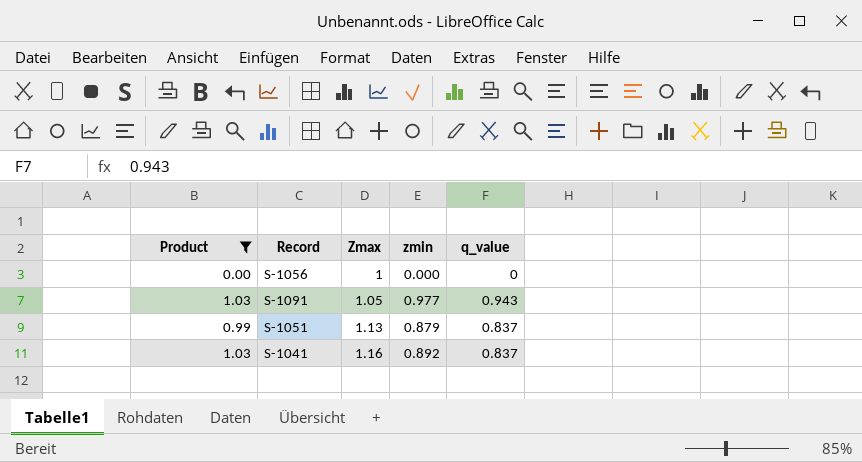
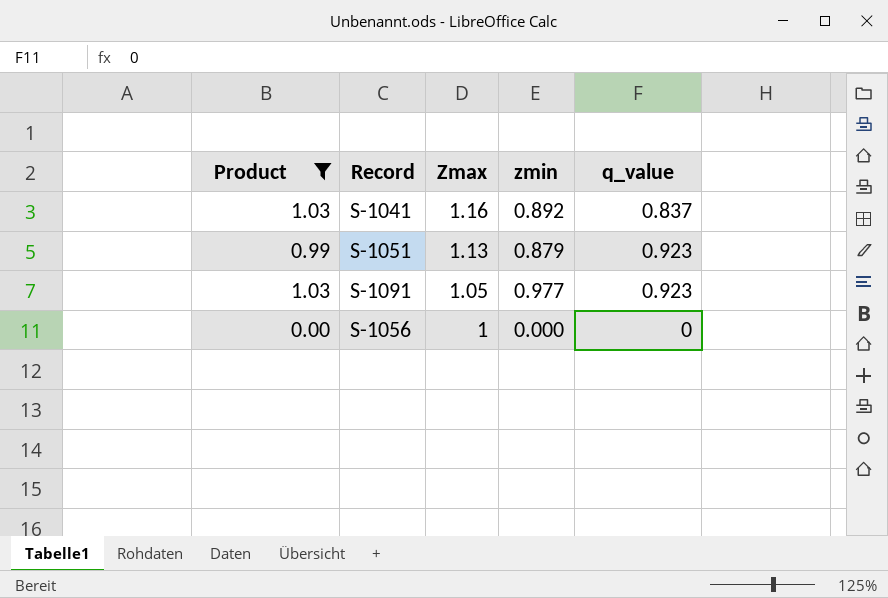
row order: Zmax ascending -> Zmax descending
S-1051 | q_value: 0.837 -> 0.923
S-1091 | q_value: 0.943 -> 0.923

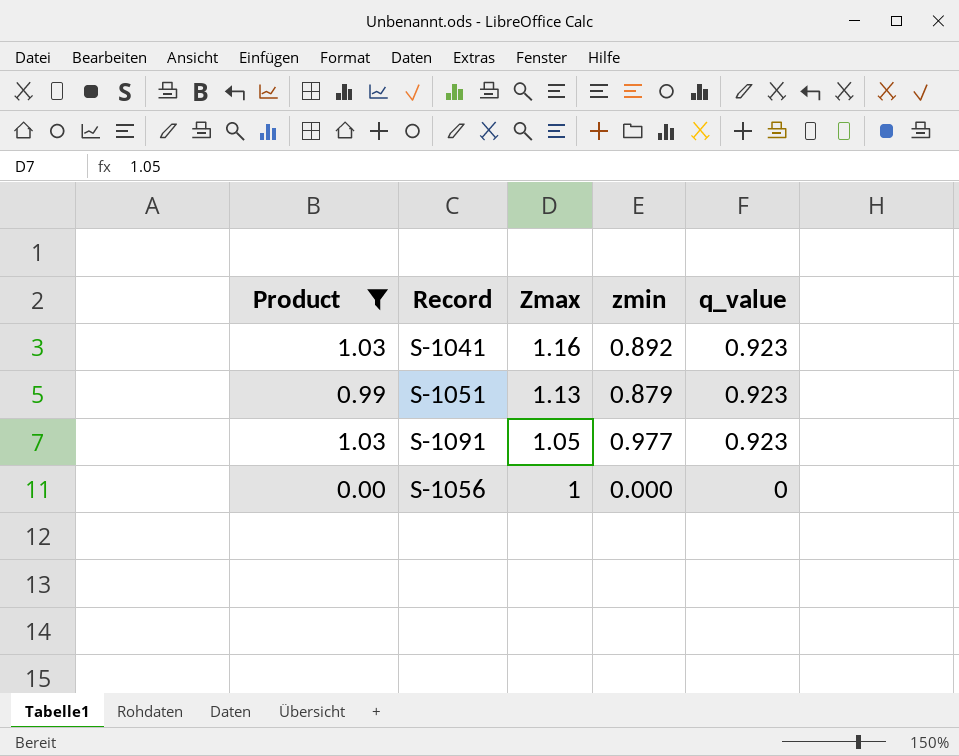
S-1041 | q_value: 0.837 -> 0.923

